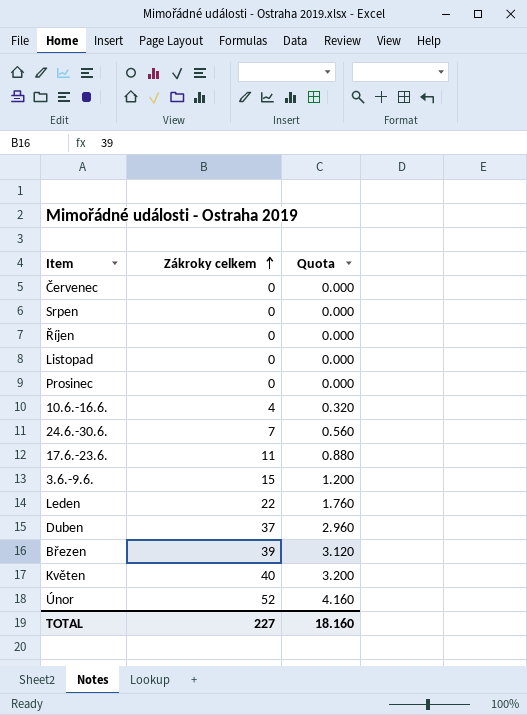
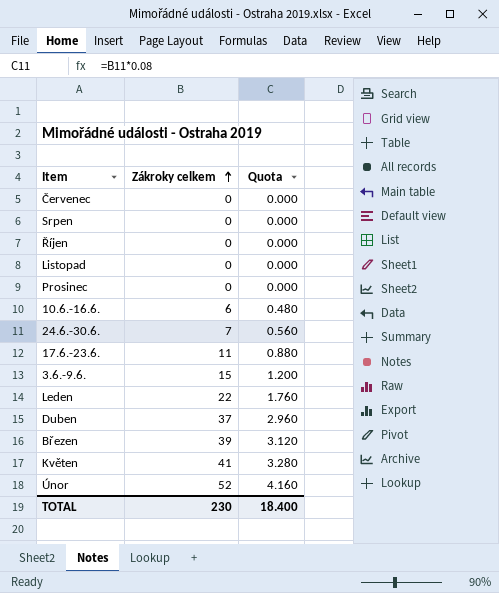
10.6.-16.6. | Zákroky celkem: 4 -> 6
10.6.-16.6. | Quota: 0.320 -> 0.480
Květen | Zákroky celkem: 40 -> 41
Květen | Quota: 3.200 -> 3.280
TOTAL | Zákroky celkem: 227 -> 230
TOTAL | Quota: 18.160 -> 18.400

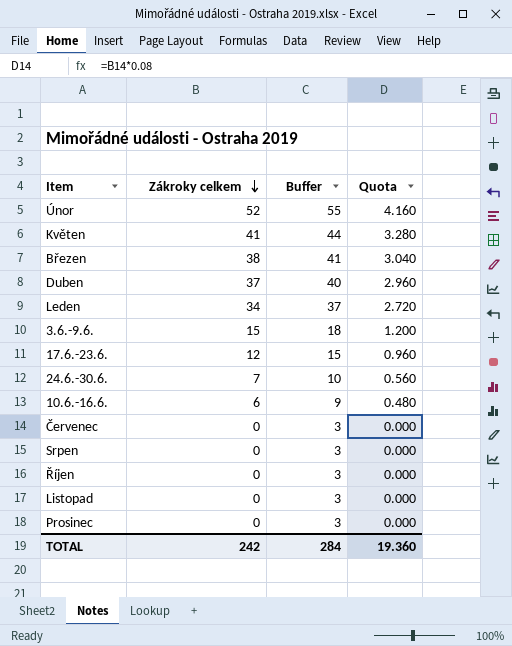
row order: Zákroky celkem ascending -> Zákroky celkem descending
column Buffer | formula: none -> [Zákroky celkem] + 3
Březen | Zákroky celkem: 39 -> 38
Březen | Quota: 3.120 -> 3.040
Leden | Zákroky celkem: 22 -> 34
Leden | Quota: 1.760 -> 2.720
17.6.-23.6. | Zákroky celkem: 11 -> 12
17.6.-23.6. | Quota: 0.880 -> 0.960
TOTAL | Zákroky celkem: 230 -> 242
TOTAL | Quota: 18.400 -> 19.360

